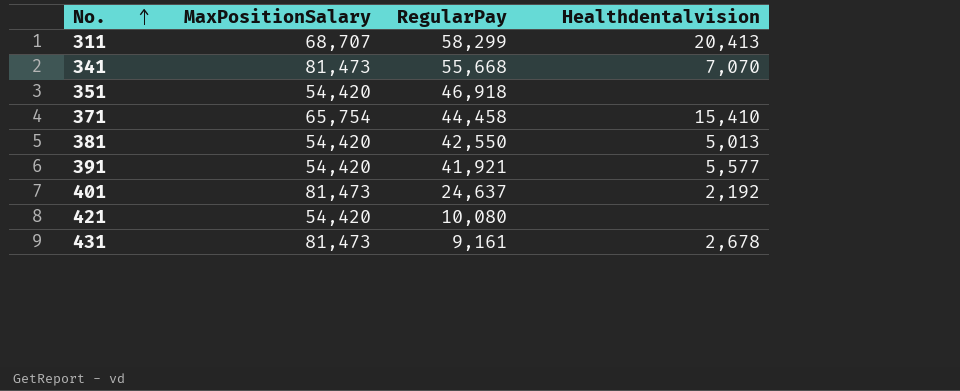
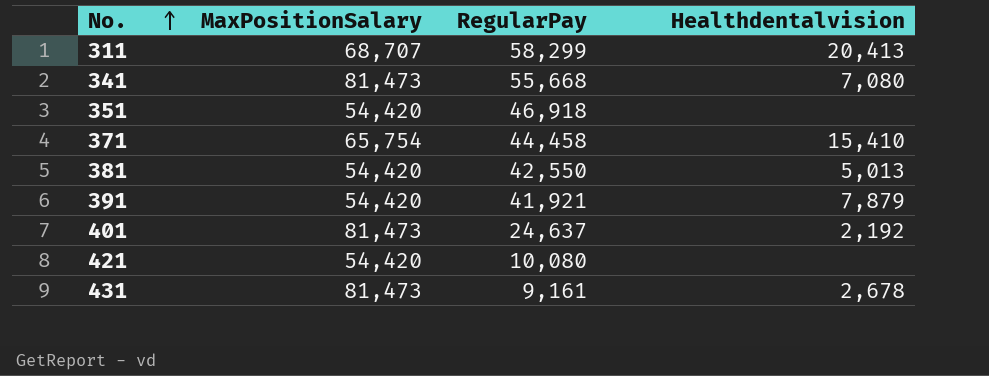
341 | Healthdentalvision: 7,070 -> 7,080
391 | Healthdentalvision: 5,577 -> 7,879

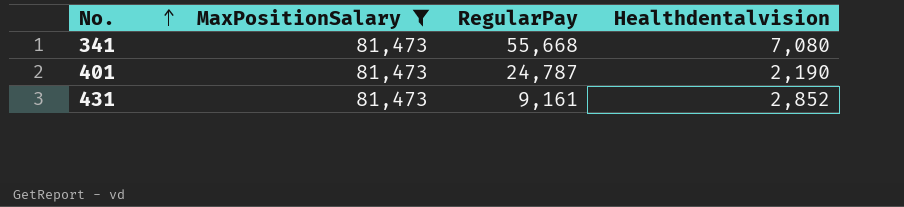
filter: none -> MaxPositionSalary = 81,473
401 | RegularPay: 24,637 -> 24,787
401 | Healthdentalvision: 2,192 -> 2,190
431 | Healthdentalvision: 2,678 -> 2,852

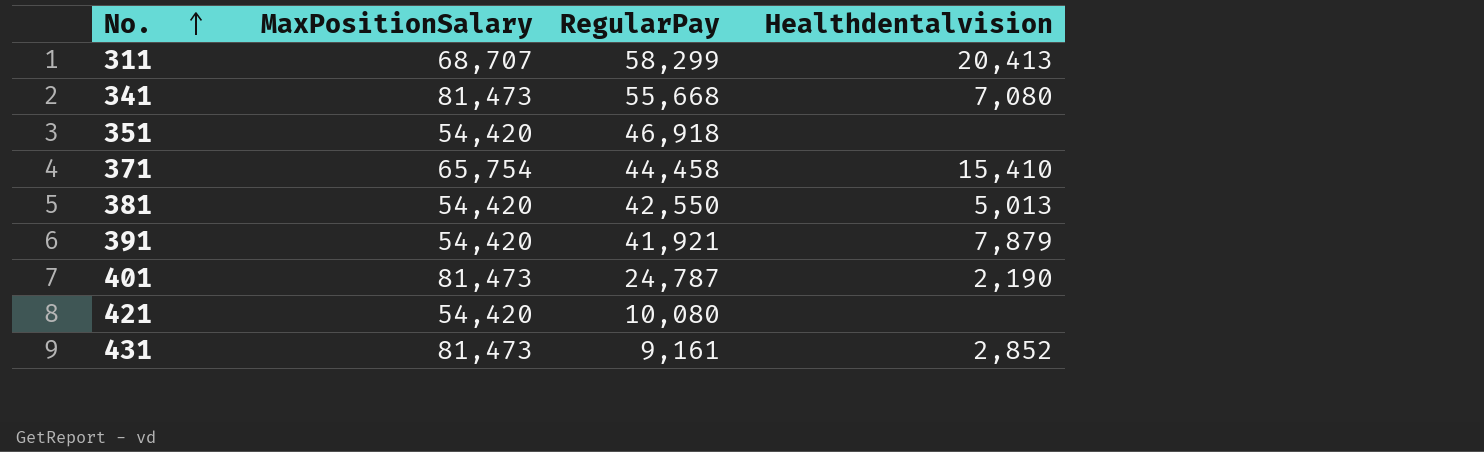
filter: MaxPositionSalary = 81,473 -> none

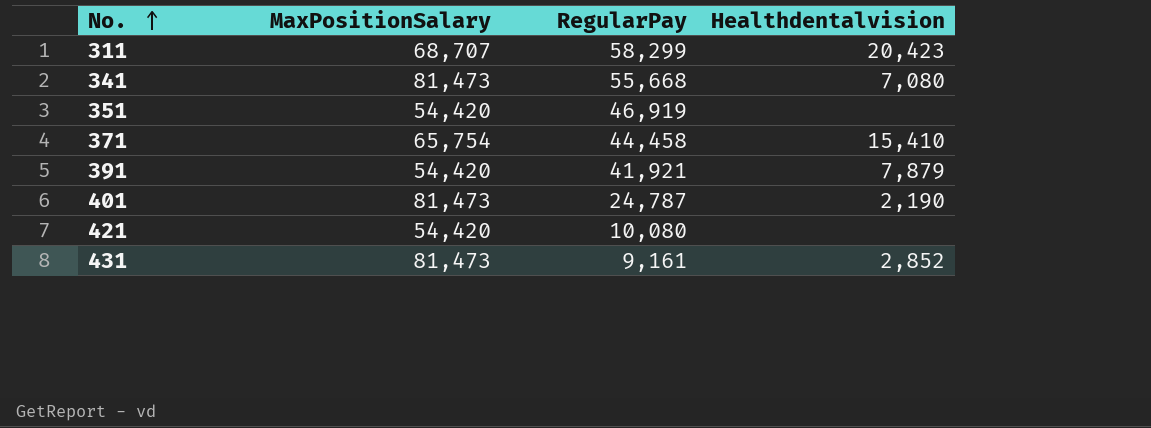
row 381: 54,420 | 42,550 | 5,013 -> none
311 | Healthdentalvision: 20,413 -> 20,423
351 | RegularPay: 46,918 -> 46,919

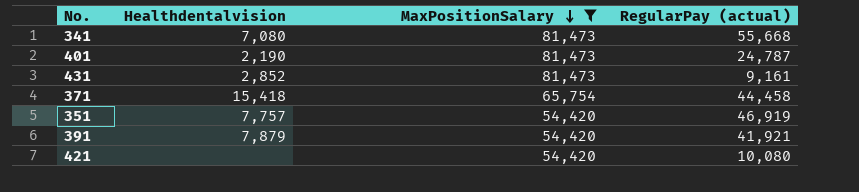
filter: none -> MaxPositionSalary != 68,707
row order: No. ascending -> MaxPositionSalary descending
column Healthdentalvision | position: 4 -> 2
column name: RegularPay -> RegularPay (actual)
371 | Healthdentalvision: 15,410 -> 15,418
351 | Healthdentalvision: none -> 7,757

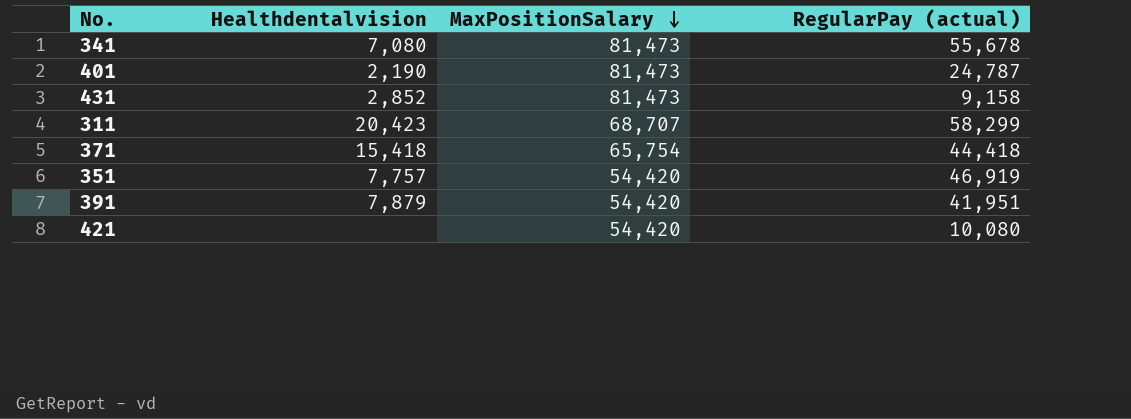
filter: MaxPositionSalary != 68,707 -> none
341 | RegularPay (actual): 55,668 -> 55,678
431 | RegularPay (actual): 9,161 -> 9,158
371 | RegularPay (actual): 44,458 -> 44,418
391 | RegularPay (actual): 41,921 -> 41,951

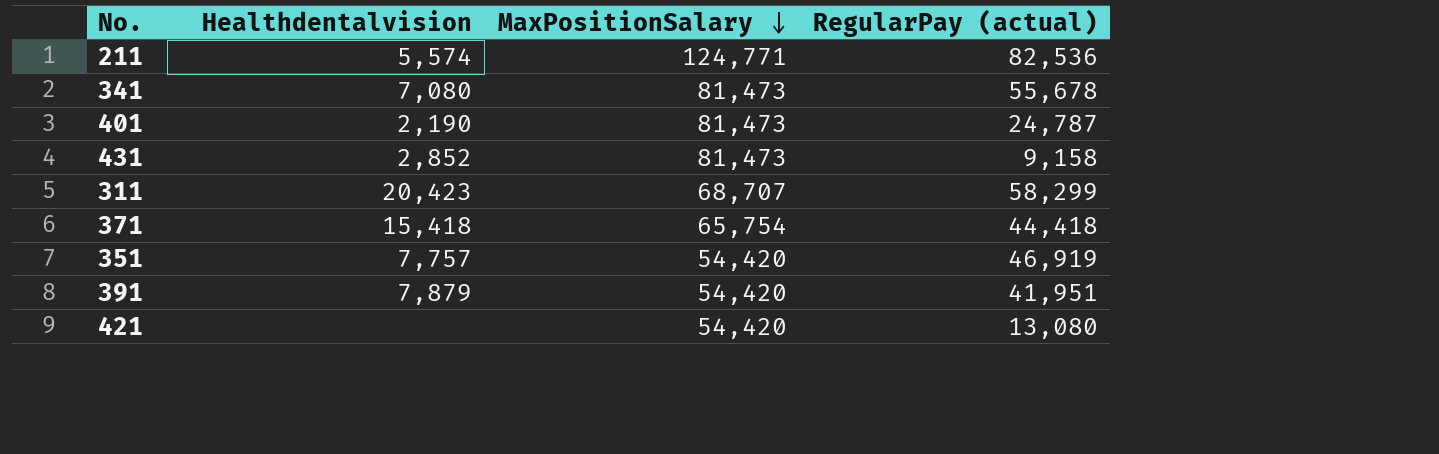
row 211: none -> 5,574 | 124,771 | 82,536
421 | RegularPay (actual): 10,080 -> 13,080

